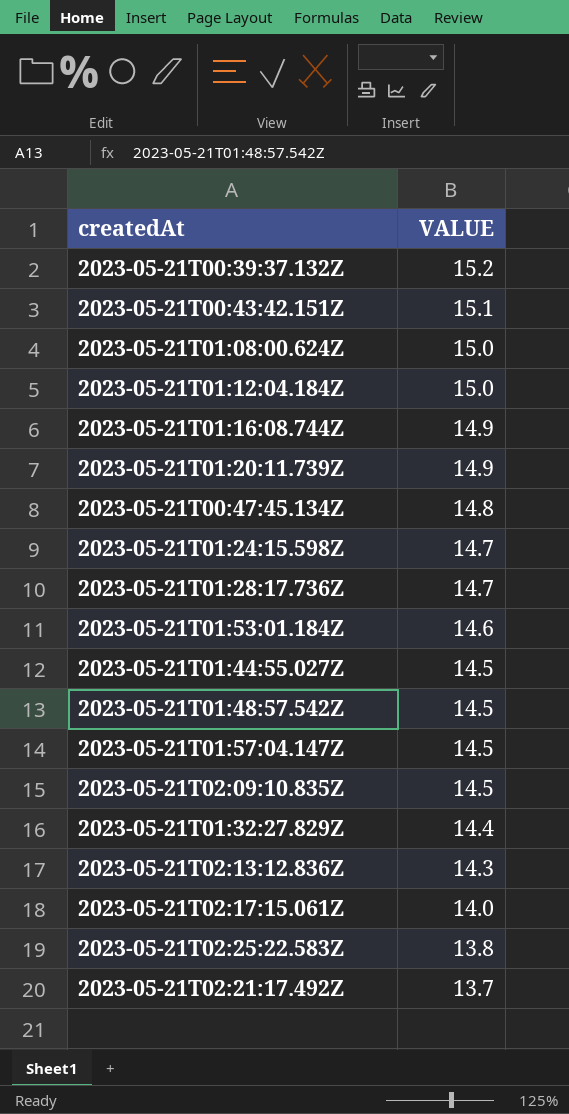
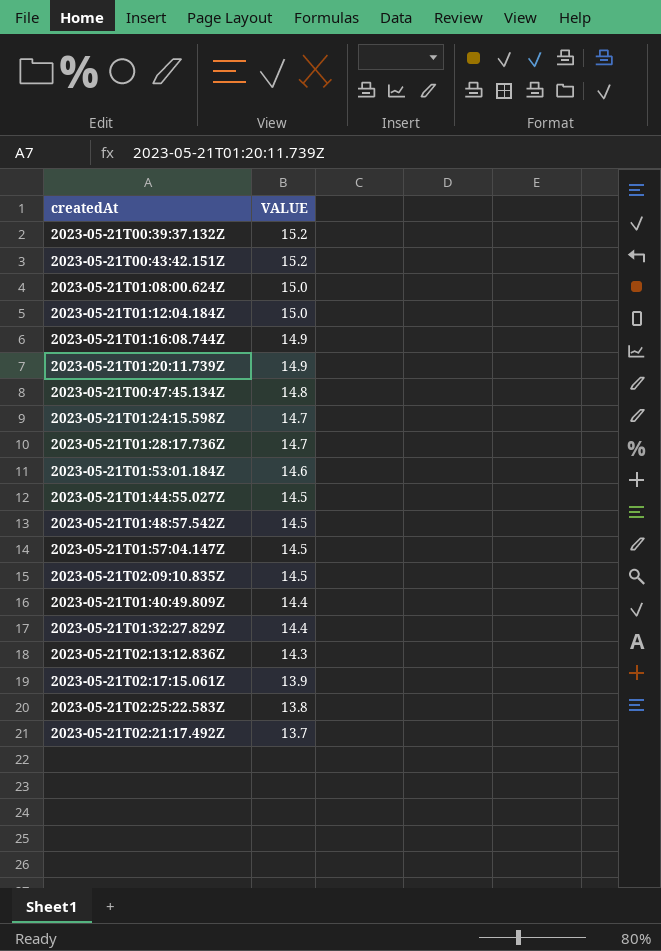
2023-05-21T00:43:42.151Z | VALUE: 15.1 -> 15.2
row 2023-05-21T01:40:49.809Z: none -> 14.4
2023-05-21T02:17:15.061Z | VALUE: 14.0 -> 13.9

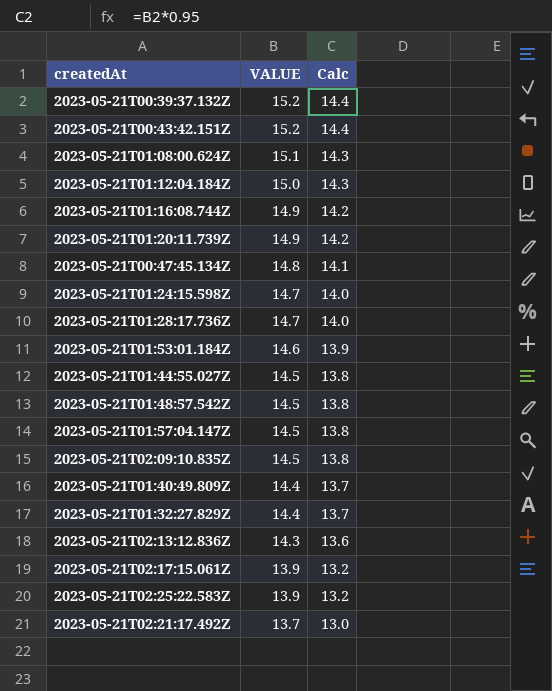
column Calc | formula: none -> [VALUE] * 0.95
2023-05-21T01:08:00.624Z | VALUE: 15.0 -> 15.1
2023-05-21T02:25:22.583Z | VALUE: 13.8 -> 13.9

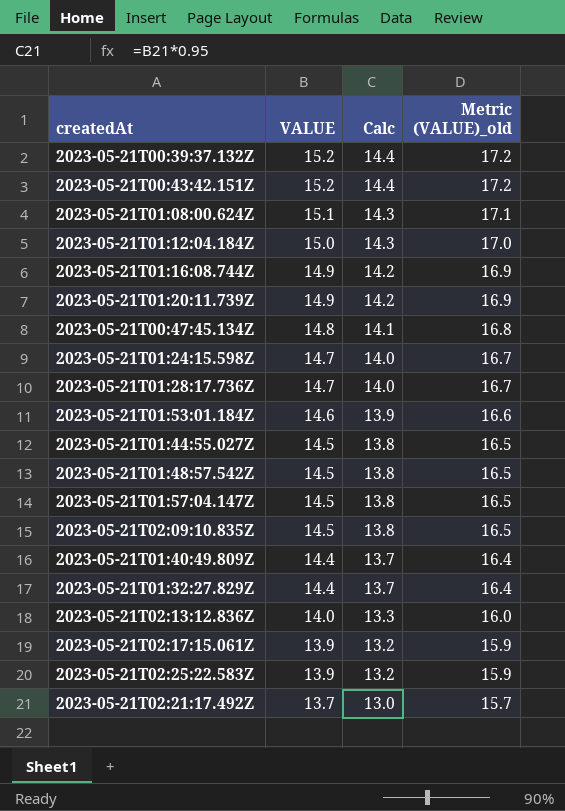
column Metric (VALUE)_old | formula: none -> [VALUE] + 2
2023-05-21T02:13:12.836Z | VALUE: 14.3 -> 14.0
2023-05-21T02:13:12.836Z | Calc: 13.6 -> 13.3

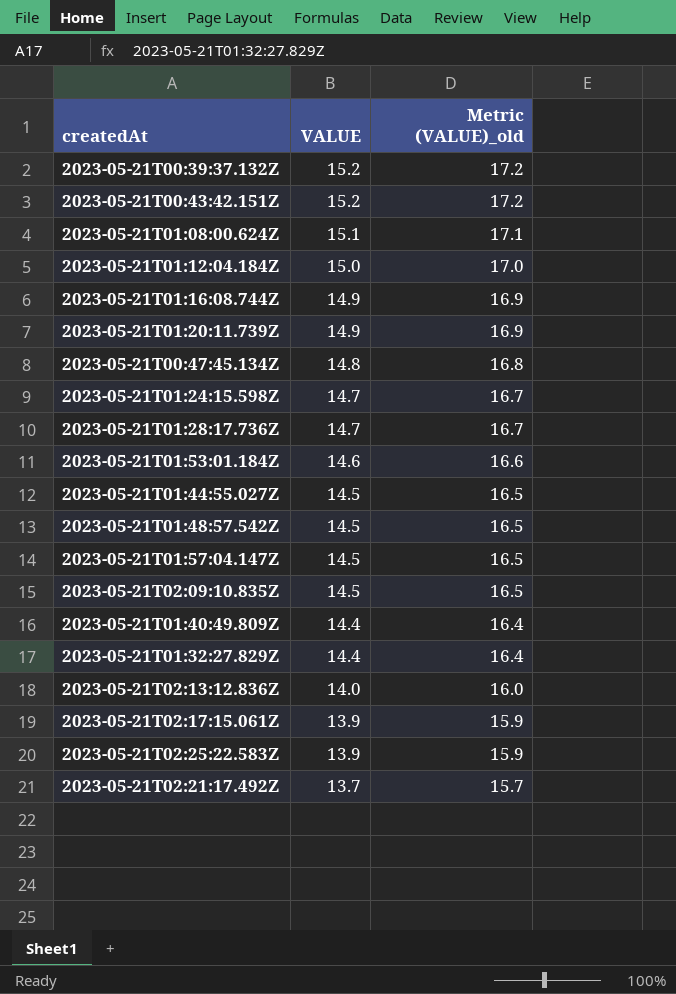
column Calc | formula: [VALUE] * 0.95 -> none

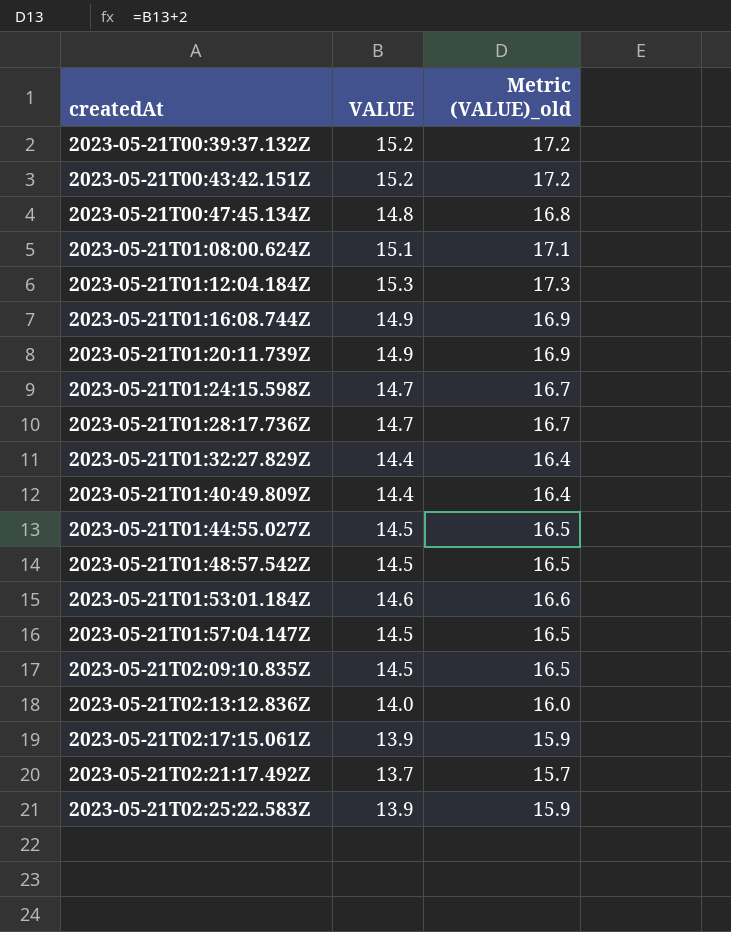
row order: VALUE descending -> createdAt ascending
2023-05-21T01:12:04.184Z | VALUE: 15.0 -> 15.3
2023-05-21T01:12:04.184Z | Metric (VALUE)_old: 17.0 -> 17.3

